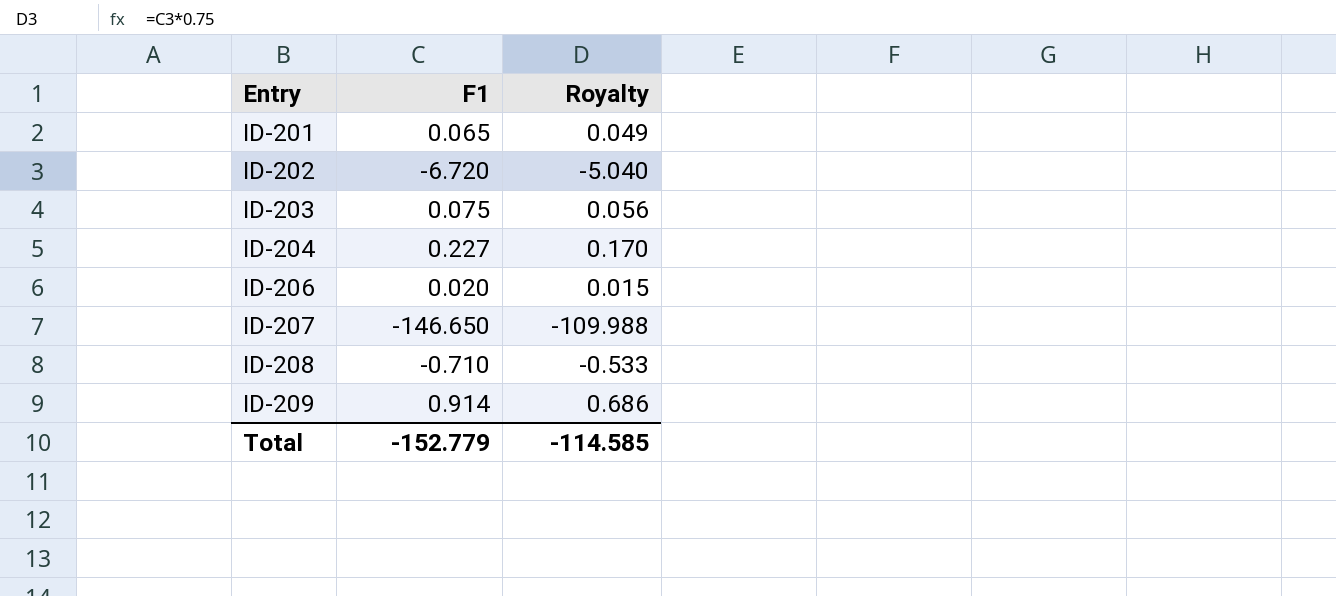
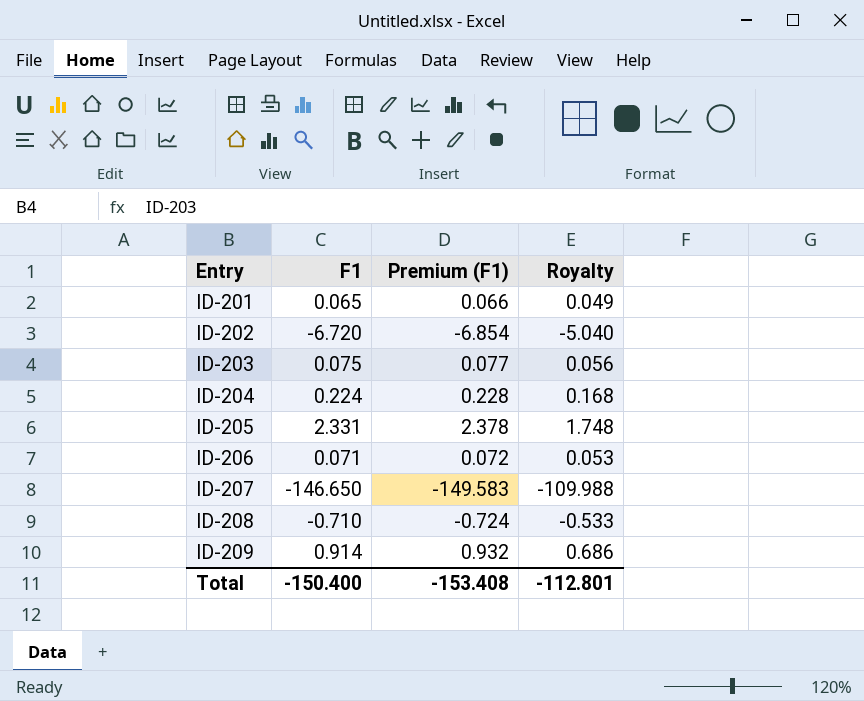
column Premium (F1) | formula: none -> [F1] * 1.02
ID-204 | F1: 0.227 -> 0.224
ID-204 | Royalty: 0.170 -> 0.168
row ID-205: none -> 2.331 | 2.378 | 1.748
ID-206 | F1: 0.020 -> 0.071
ID-206 | Royalty: 0.015 -> 0.053
Total | F1: -152.779 -> -150.400
Total | Royalty: -114.585 -> -112.801

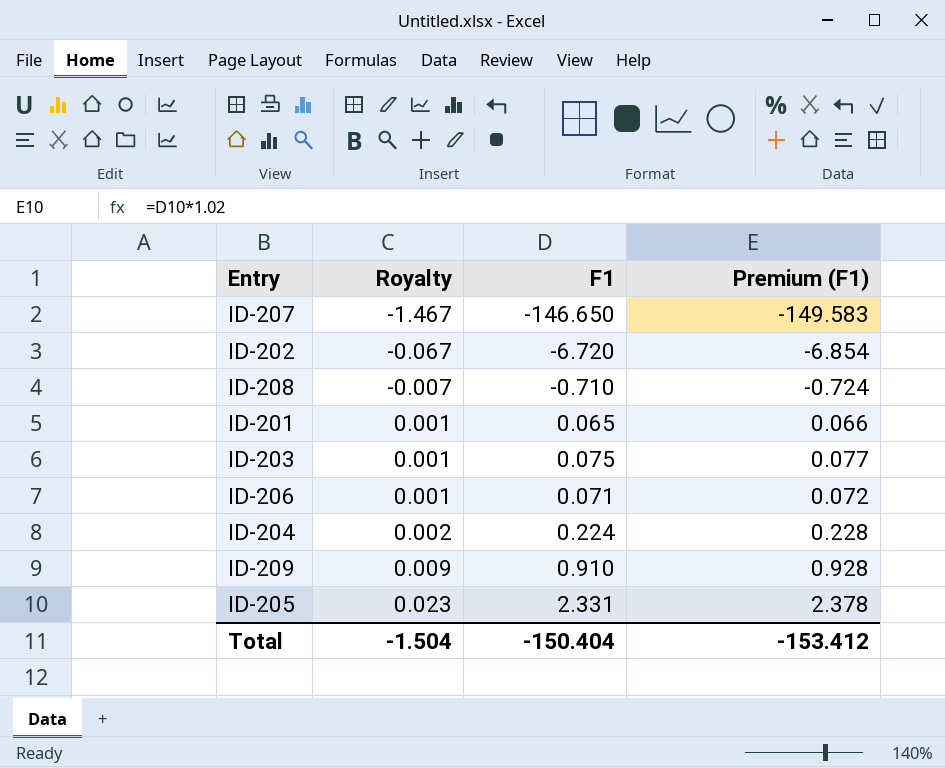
row order: Entry ascending -> Royalty ascending
column Royalty | formula: [F1] * 0.75 -> [F1] * 0.01
column Royalty | position: 4 -> 2
ID-209 | F1: 0.914 -> 0.910
ID-209 | Premium (F1): 0.932 -> 0.928
Total | Royalty: -112.801 -> -1.504
Total | F1: -150.400 -> -150.404
Total | Premium (F1): -153.408 -> -153.412

